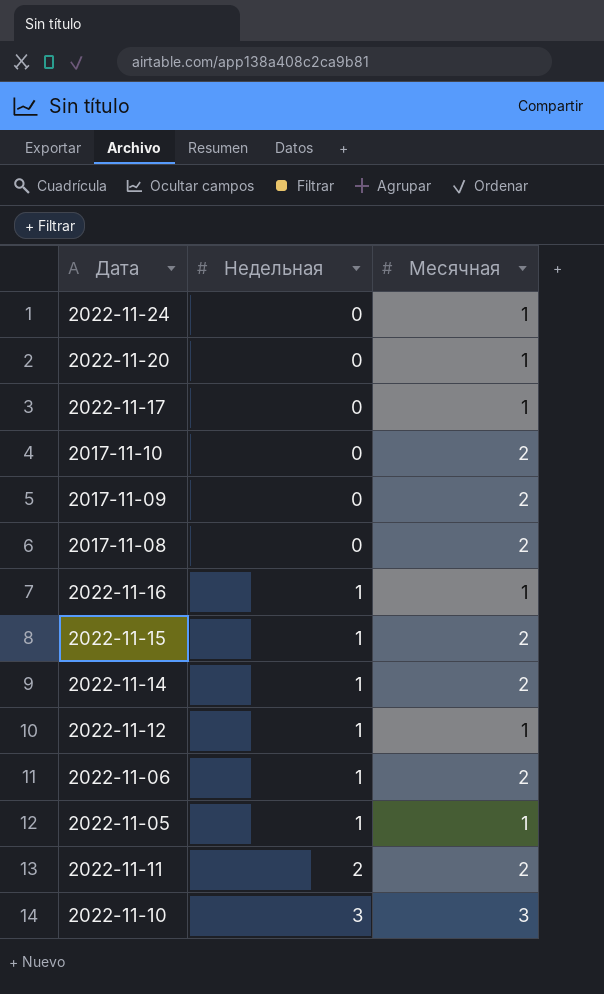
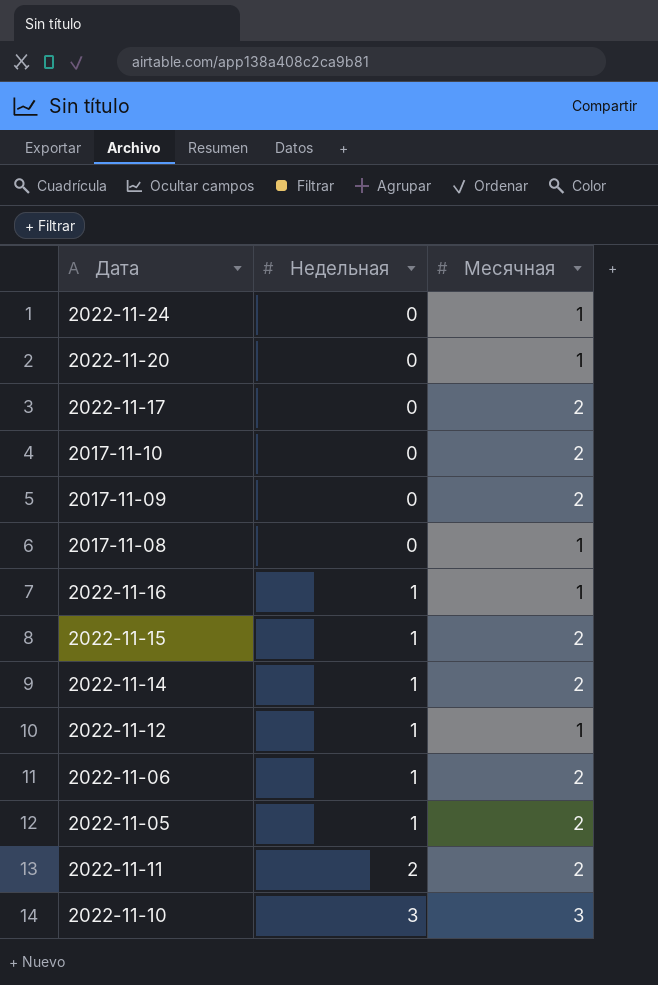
2022-11-17 | Месячная: 1 -> 2
2017-11-08 | Месячная: 2 -> 1
2022-11-05 | Месячная: 1 -> 2

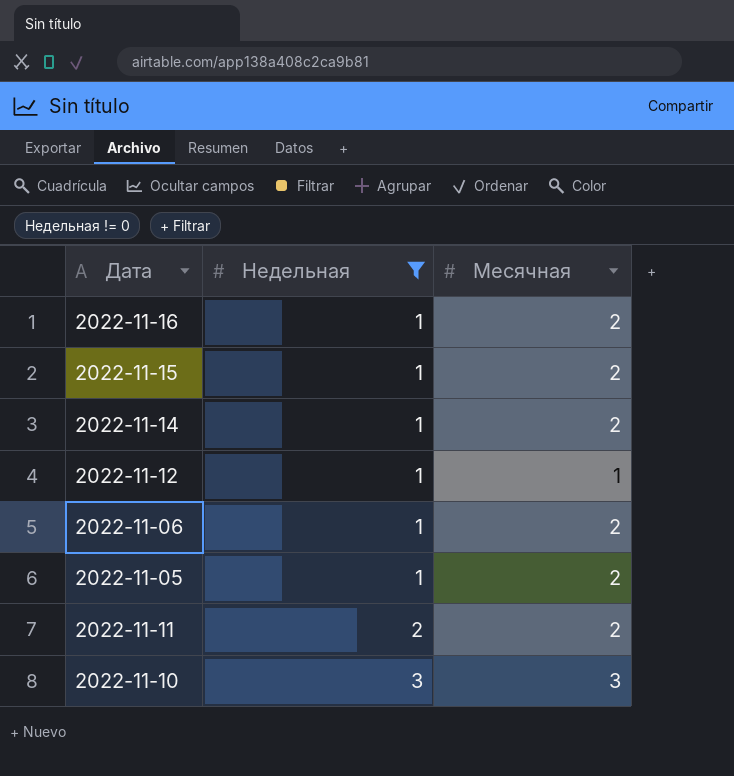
filter: none -> Недельная != 0
2022-11-16 | Месячная: 1 -> 2

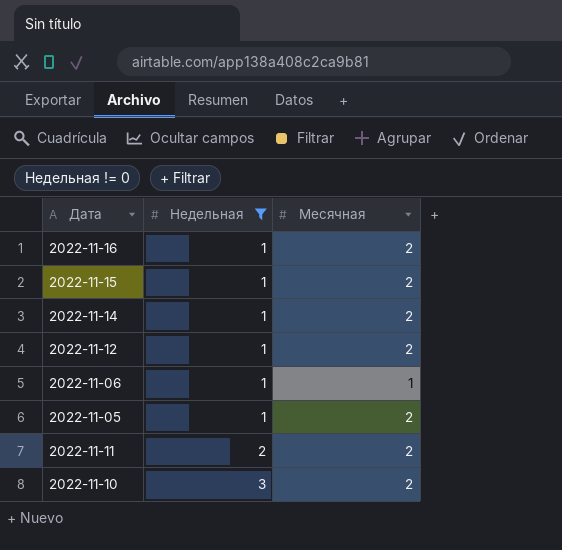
2022-11-12 | Месячная: 1 -> 2
2022-11-06 | Месячная: 2 -> 1
2022-11-10 | Месячная: 3 -> 2

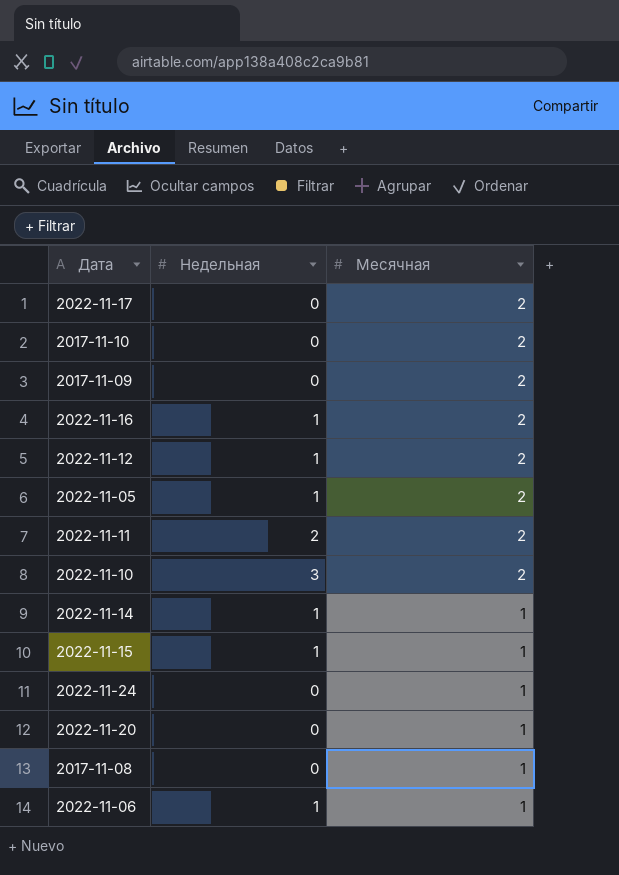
filter: Недельная != 0 -> none
row order: Недельная ascending -> Месячная descending
2022-11-14 | Месячная: 2 -> 1
2022-11-15 | Месячная: 2 -> 1

